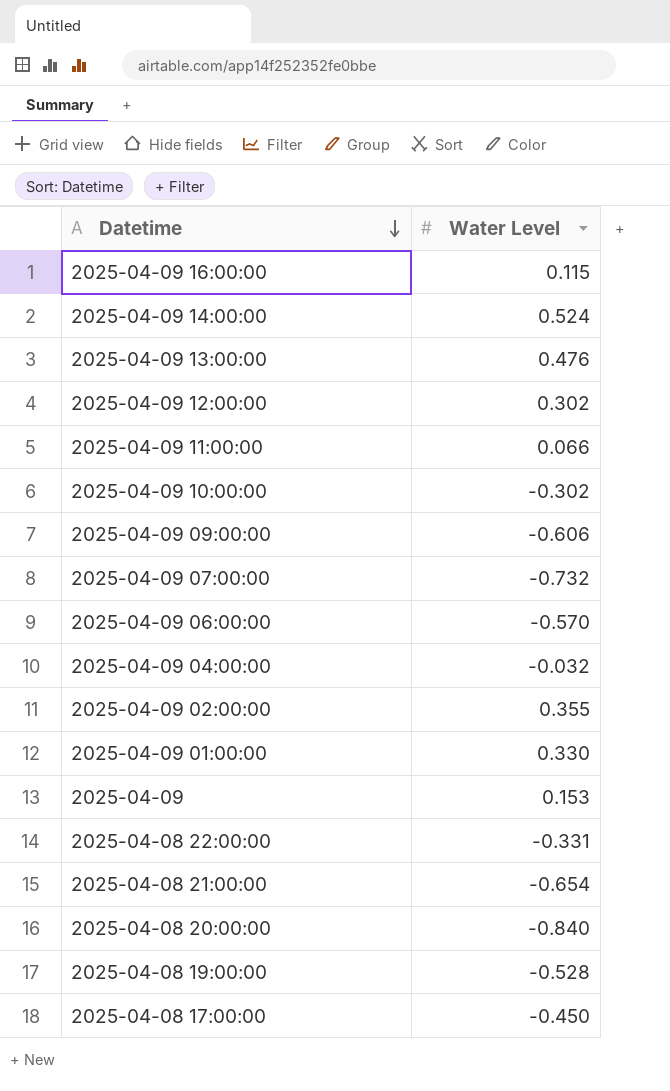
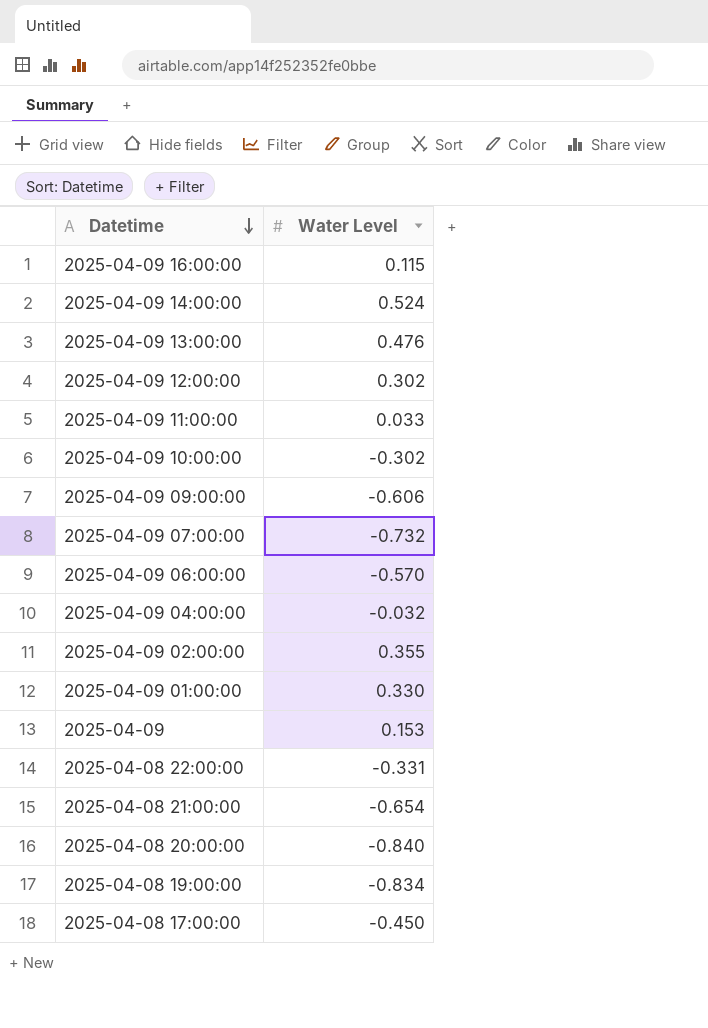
2025-04-09 11:00:00 | Water Level: 0.066 -> 0.033
2025-04-08 19:00:00 | Water Level: -0.528 -> -0.834

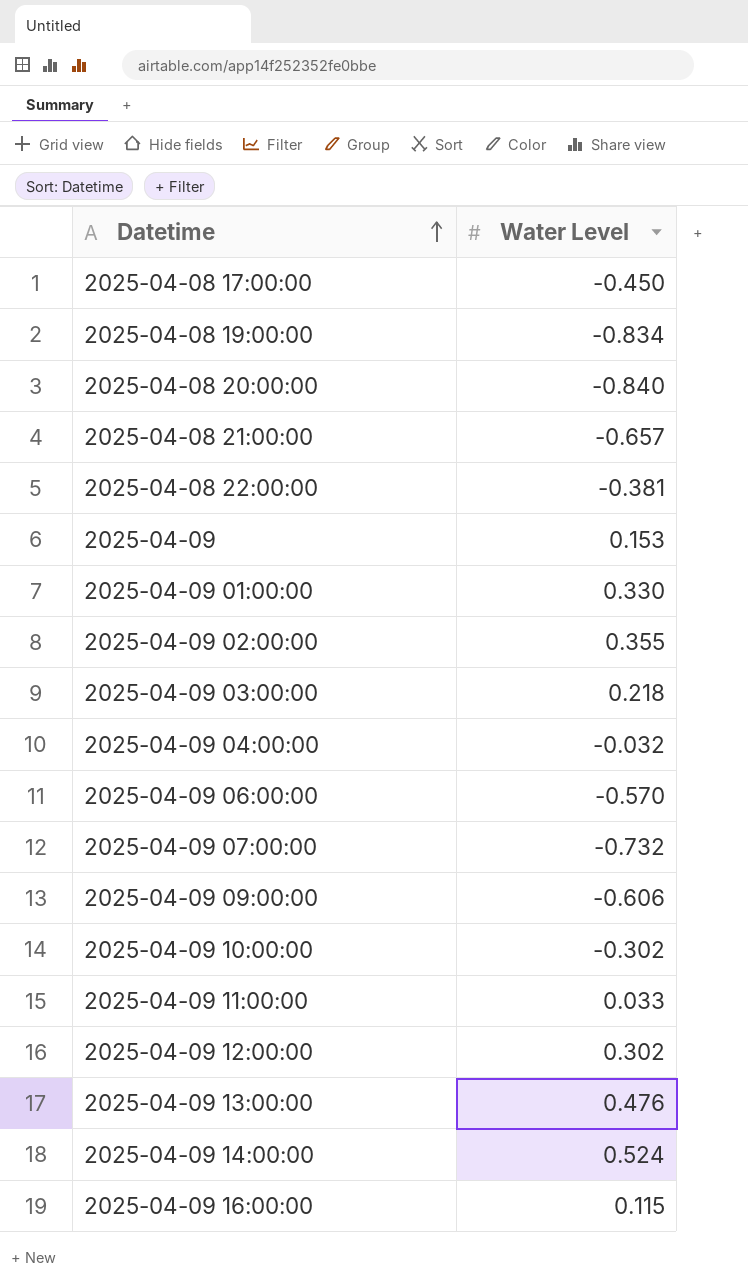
row order: Datetime descending -> Datetime ascending
2025-04-08 21:00:00 | Water Level: -0.654 -> -0.657
2025-04-08 22:00:00 | Water Level: -0.331 -> -0.381
row 2025-04-09 03:00:00: none -> 0.218

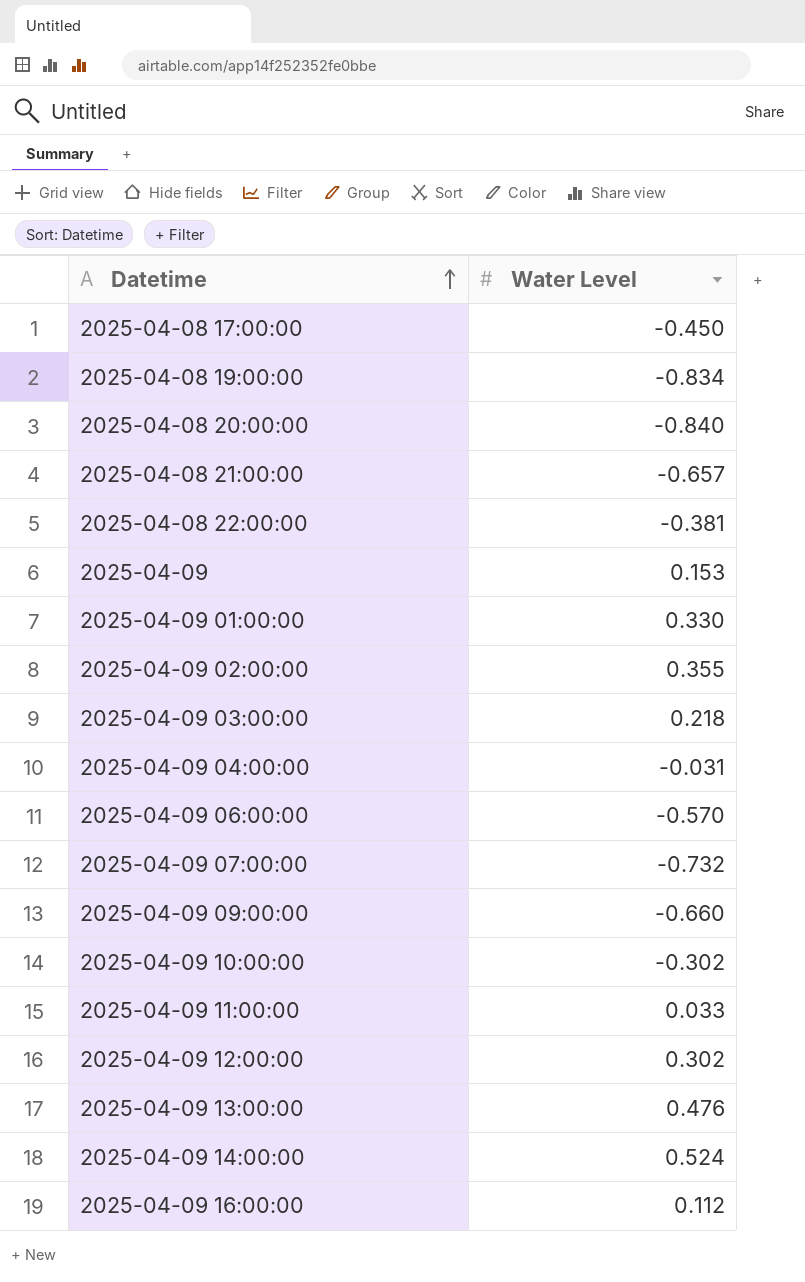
2025-04-09 04:00:00 | Water Level: -0.032 -> -0.031
2025-04-09 09:00:00 | Water Level: -0.606 -> -0.660
2025-04-09 16:00:00 | Water Level: 0.115 -> 0.112

